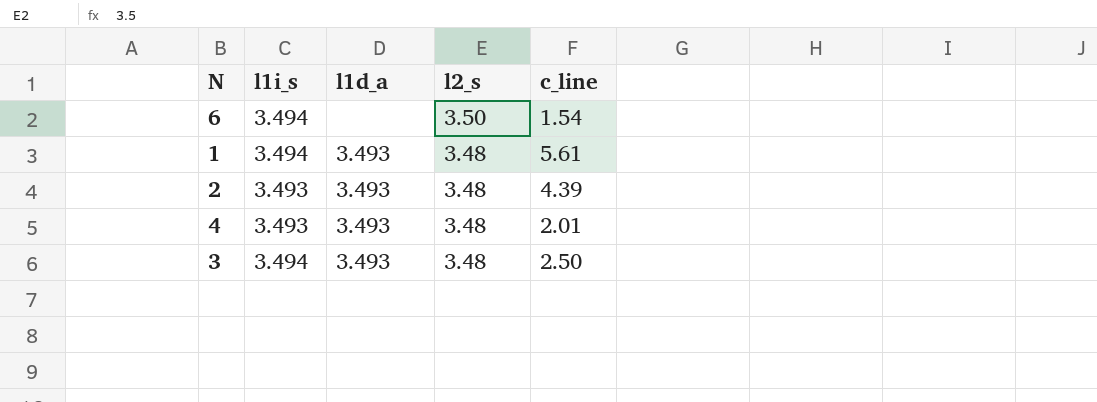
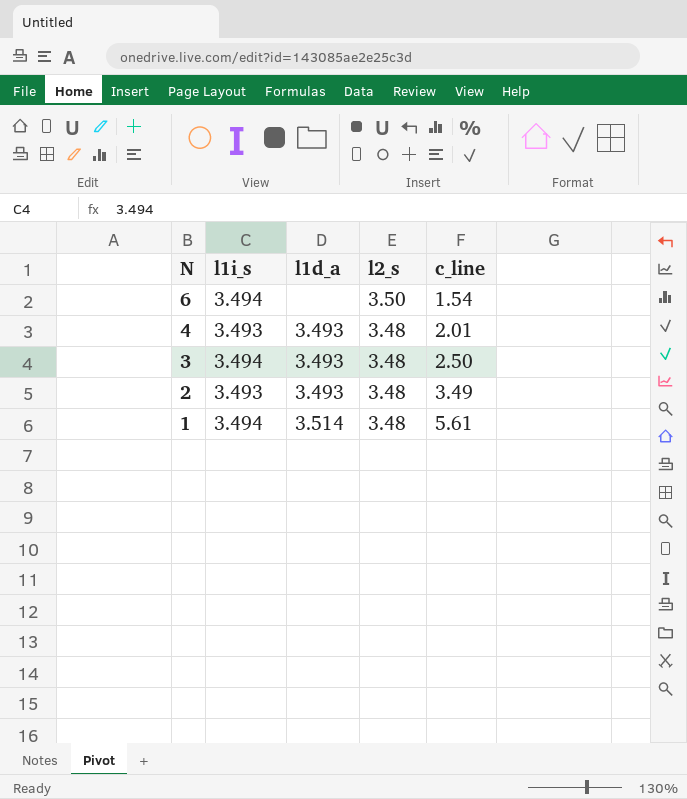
row order: l2_s descending -> N descending
2 | c_line: 4.39 -> 3.49
1 | l1d_a: 3.493 -> 3.514

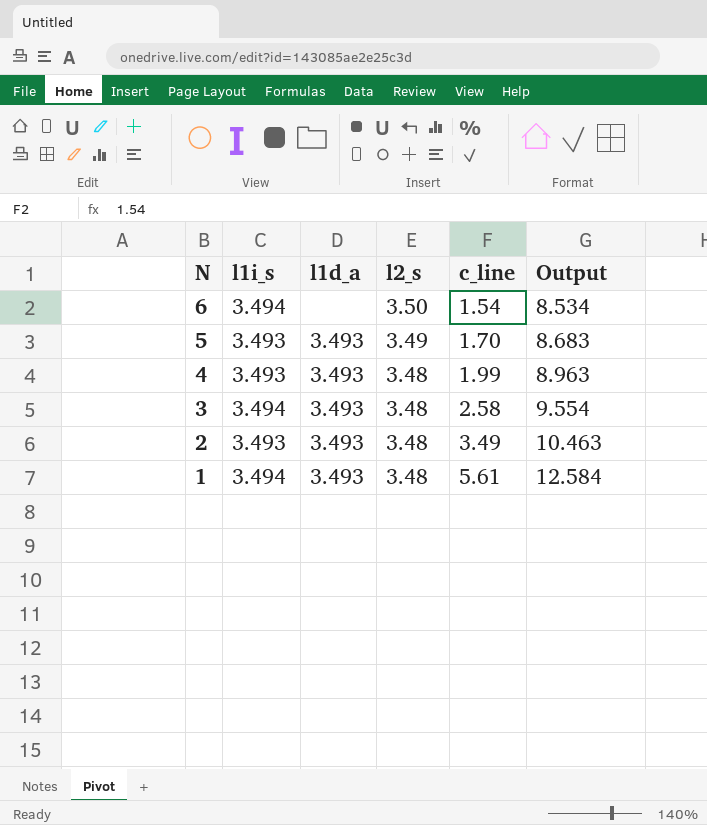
column Output | formula: none -> [l1i_s] + [l2_s] + [c_line]
row 5: none -> 3.493 | 3.493 | 3.49 | 1.70 | 8.683
4 | c_line: 2.01 -> 1.99
3 | c_line: 2.50 -> 2.58
1 | l1d_a: 3.514 -> 3.493

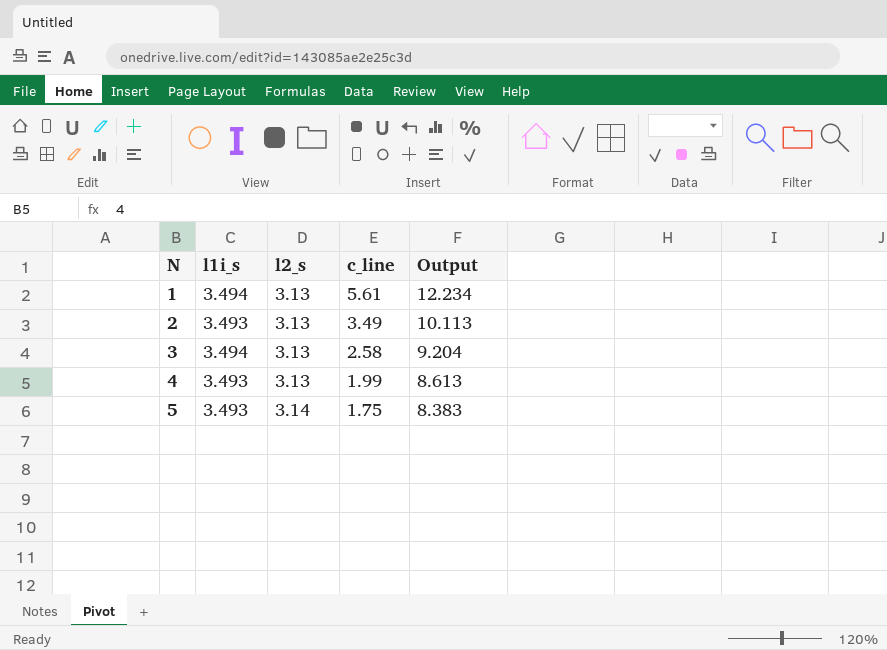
row order: N descending -> N ascending
column l1d_a | position: 3 -> none
row 6: 3.494 | none | 3.50 | 1.54 | 8.534 -> none
1 | l2_s: 3.48 -> 3.13
1 | Output: 12.584 -> 12.234
2 | l2_s: 3.48 -> 3.13
2 | Output: 10.463 -> 10.113
3 | l2_s: 3.48 -> 3.13
3 | Output: 9.554 -> 9.204
4 | l2_s: 3.48 -> 3.13
4 | Output: 8.963 -> 8.613
5 | l2_s: 3.49 -> 3.14
5 | c_line: 1.70 -> 1.75
5 | Output: 8.683 -> 8.383

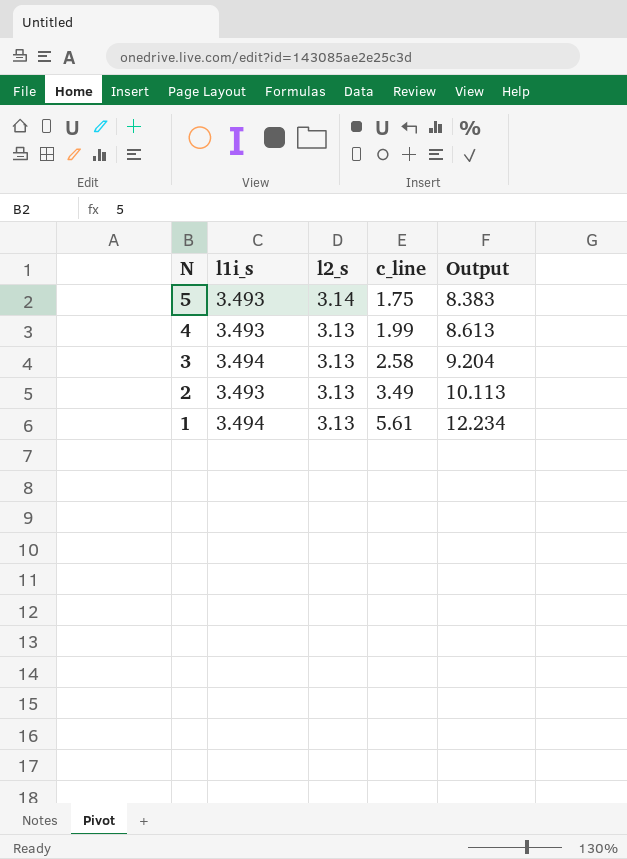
row order: N ascending -> N descending

